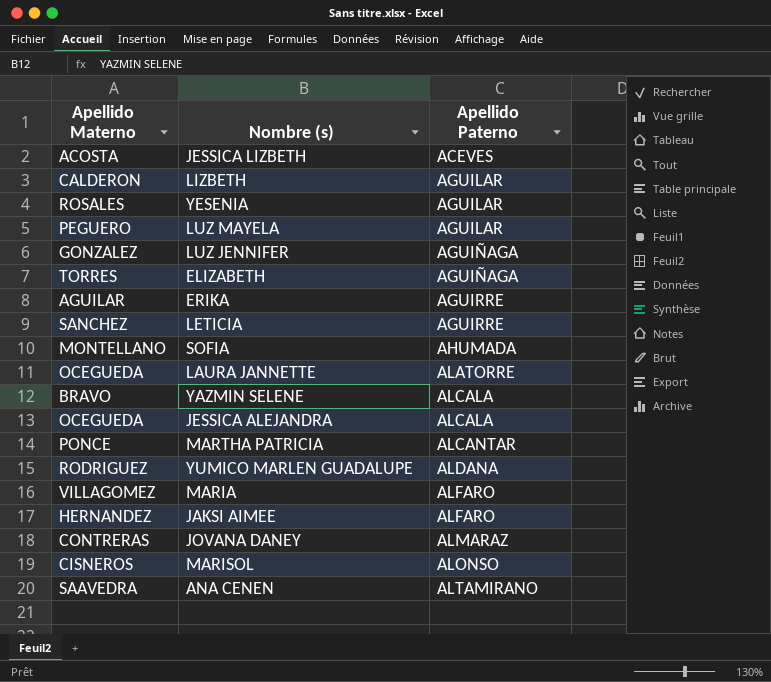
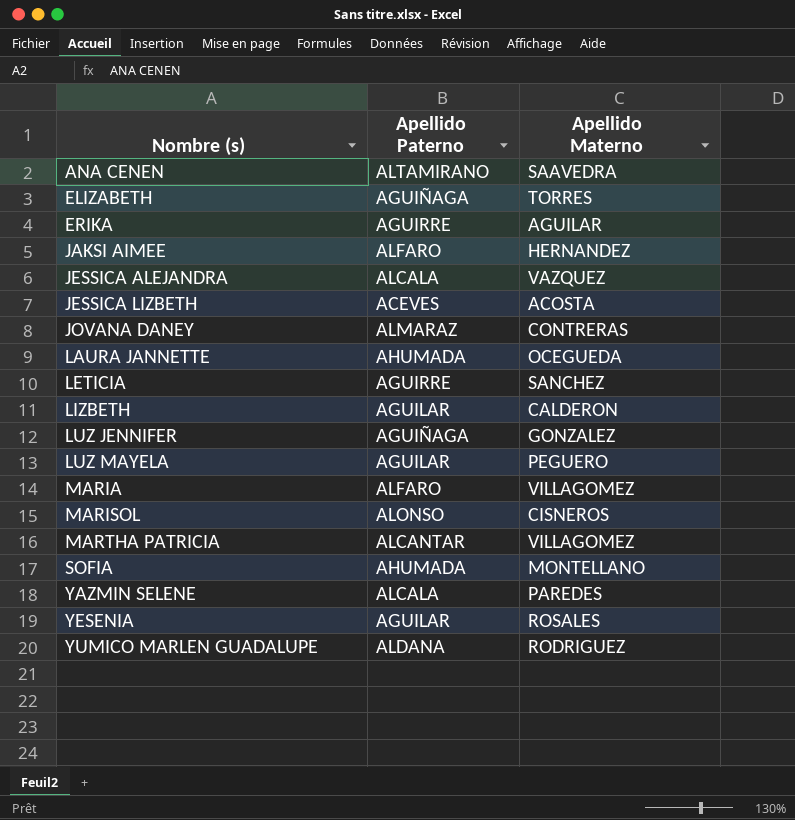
row order: Apellido Paterno ascending -> Nombre (s) ascending
column Apellido Materno | position: 1 -> 3
JESSICA ALEJANDRA | Apellido Materno: OCEGUEDA -> VAZQUEZ
LAURA JANNETTE | Apellido Paterno: ALATORRE -> AHUMADA
MARTHA PATRICIA | Apellido Materno: PONCE -> VILLAGOMEZ
YAZMIN SELENE | Apellido Materno: BRAVO -> PAREDES

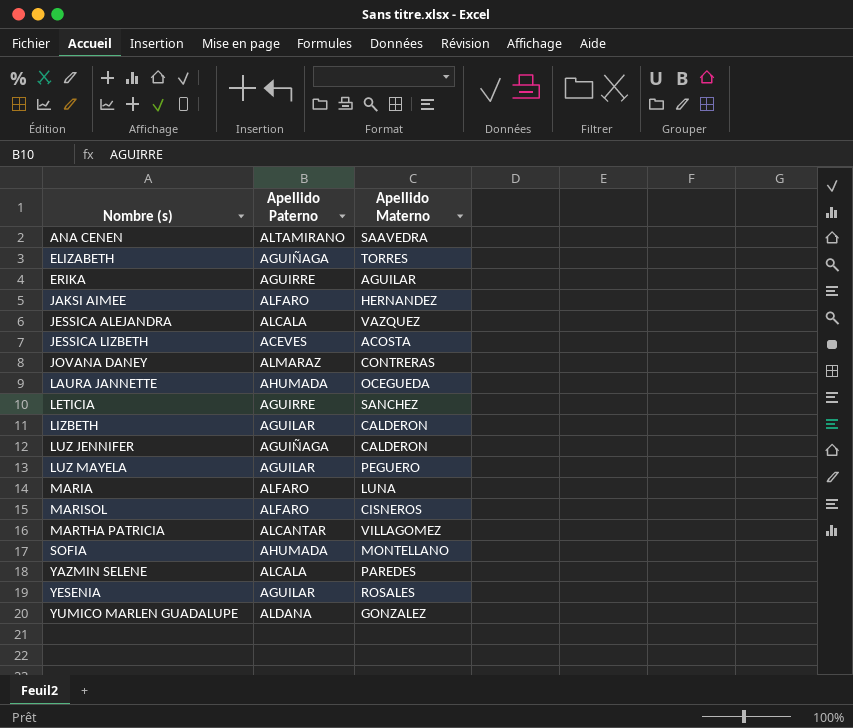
LUZ JENNIFER | Apellido Materno: GONZALEZ -> CALDERON
MARIA | Apellido Materno: VILLAGOMEZ -> LUNA
MARISOL | Apellido Paterno: ALONSO -> ALFARO
YUMICO MARLEN GUADALUPE | Apellido Materno: RODRIGUEZ -> GONZALEZ

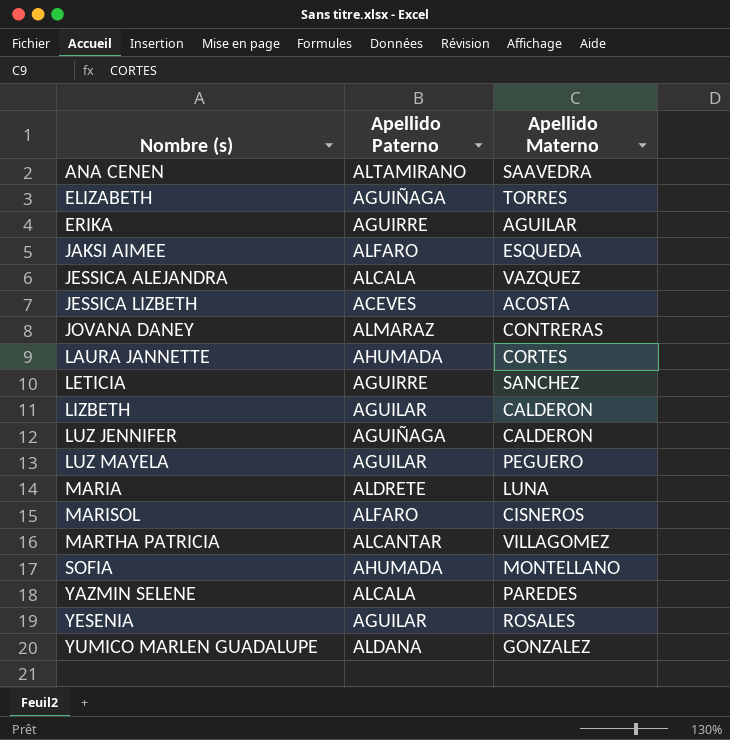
JAKSI AIMEE | Apellido Materno: HERNANDEZ -> ESQUEDA
LAURA JANNETTE | Apellido Materno: OCEGUEDA -> CORTES
MARIA | Apellido Paterno: ALFARO -> ALDRETE

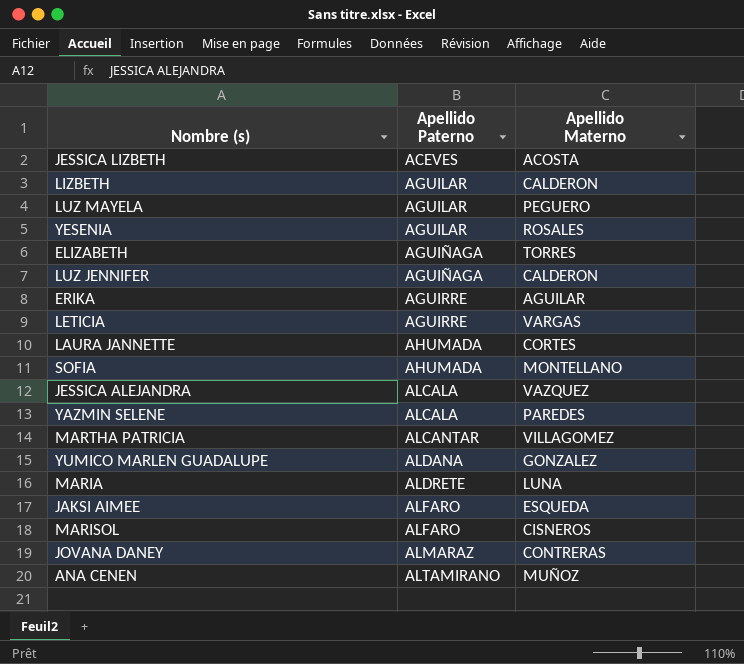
row order: Nombre (s) ascending -> Apellido Paterno ascending
LETICIA | Apellido Materno: SANCHEZ -> VARGAS
ANA CENEN | Apellido Materno: SAAVEDRA -> MUÑOZ

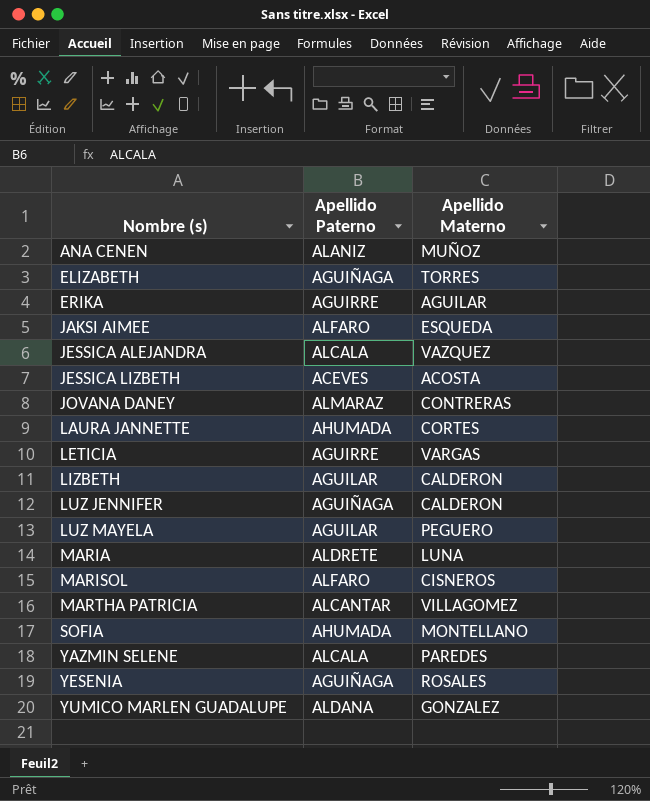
row order: Apellido Paterno ascending -> Nombre (s) ascending
ANA CENEN | Apellido Paterno: ALTAMIRANO -> ALANIZ
YESENIA | Apellido Paterno: AGUILAR -> AGUIÑAGA

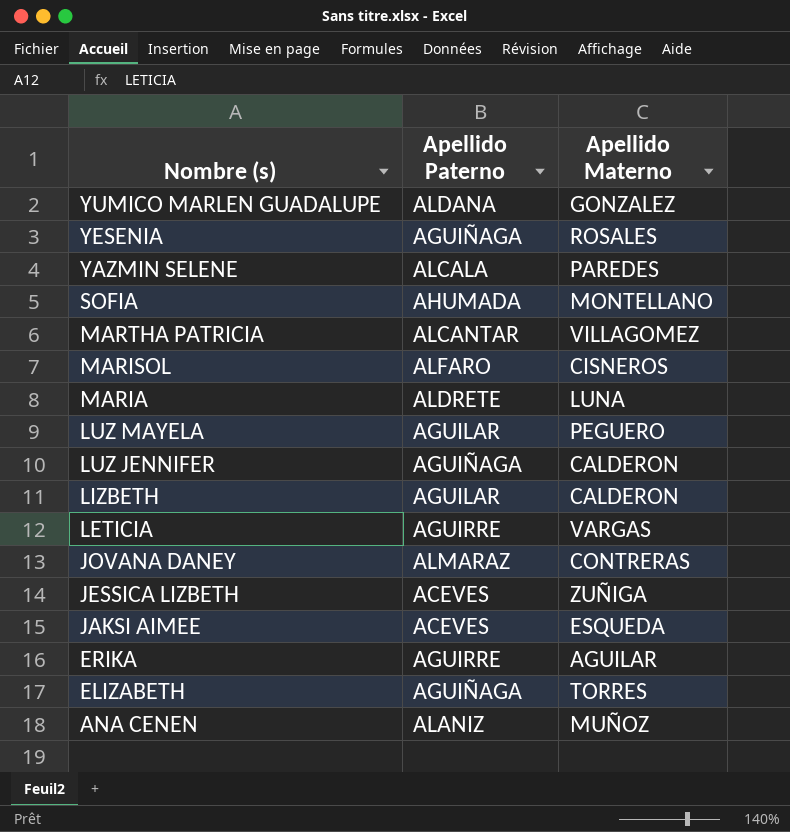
row order: Nombre (s) ascending -> Nombre (s) descending
row JESSICA ALEJANDRA: ALCALA | VAZQUEZ -> none
row LAURA JANNETTE: AHUMADA | CORTES -> none
JESSICA LIZBETH | Apellido Materno: ACOSTA -> ZUÑIGA
JAKSI AIMEE | Apellido Paterno: ALFARO -> ACEVES

